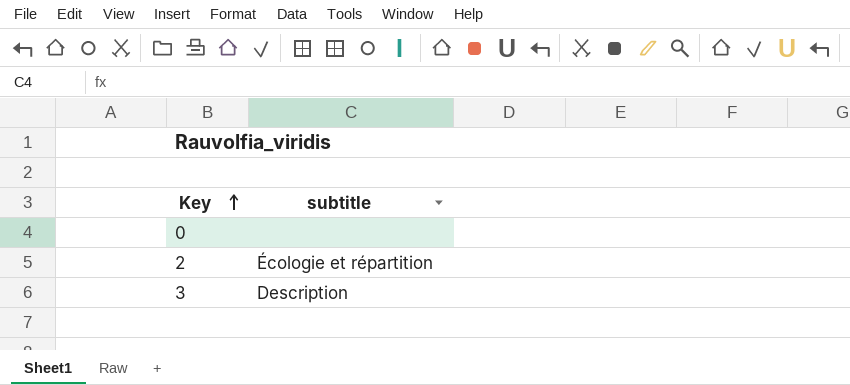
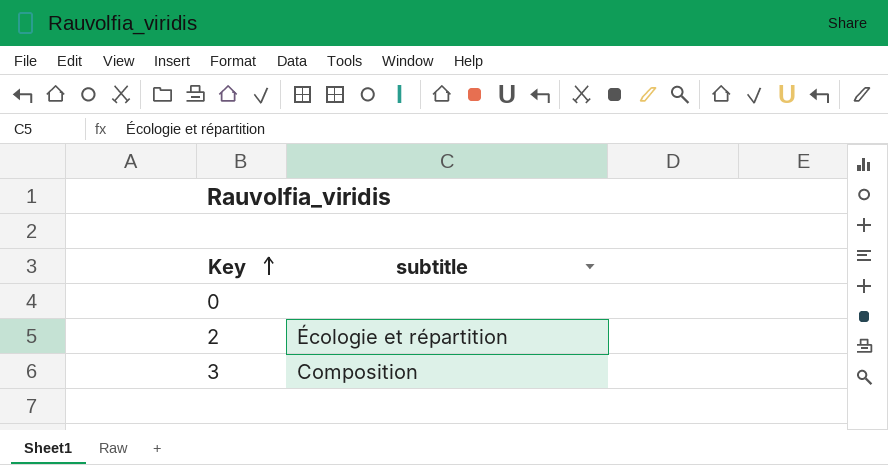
3 | subtitle: Description -> Composition

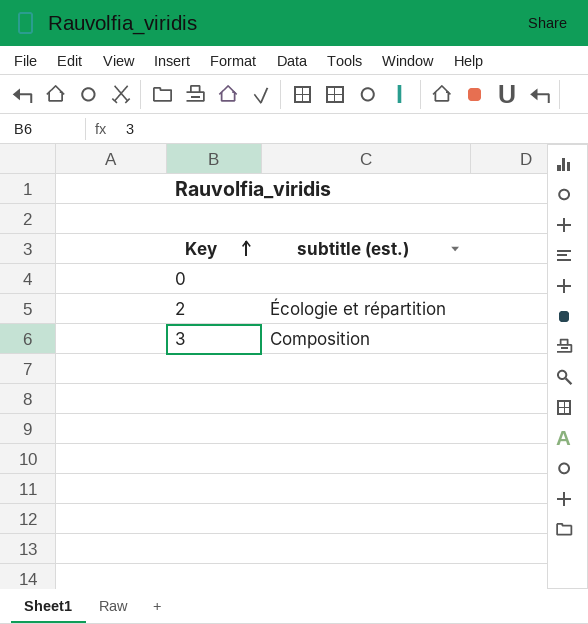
column name: subtitle -> subtitle (est.)

